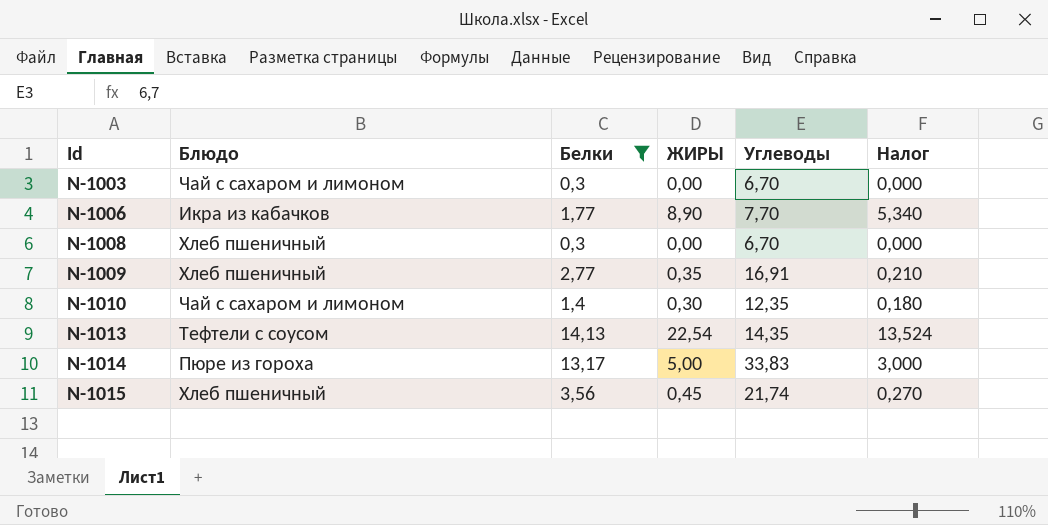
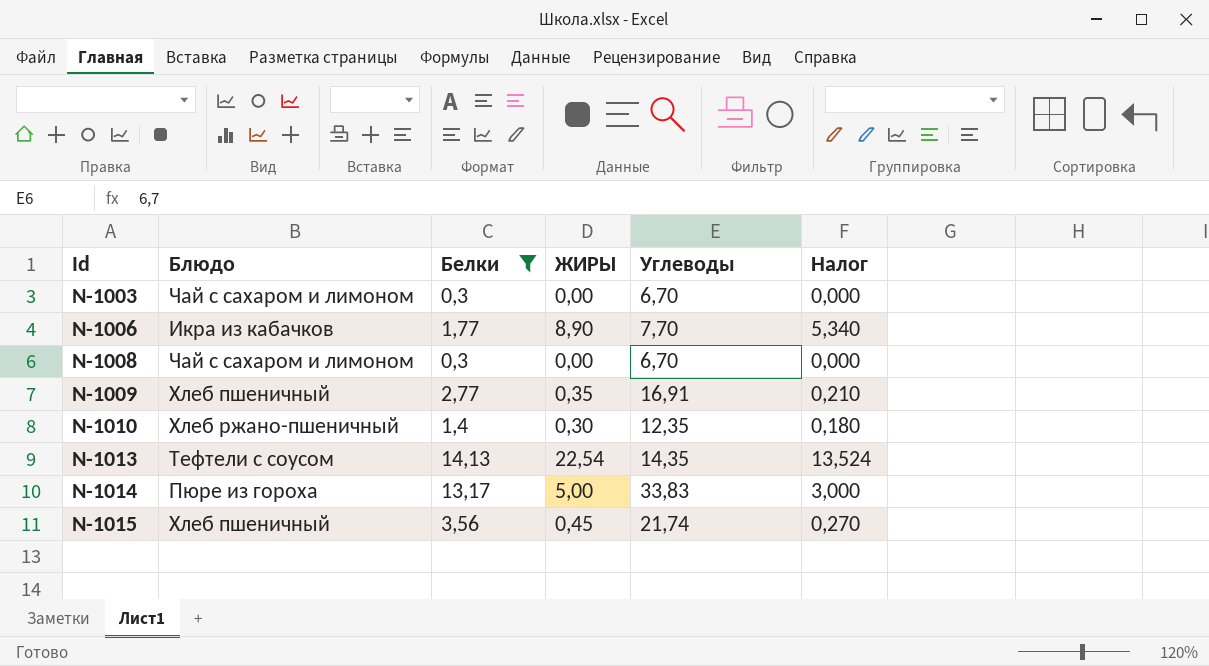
N-1008 | Блюдо: Хлеб пшеничный -> Чай с сахаром и лимоном
N-1010 | Блюдо: Чай с сахаром и лимоном -> Хлеб ржано-пшеничный

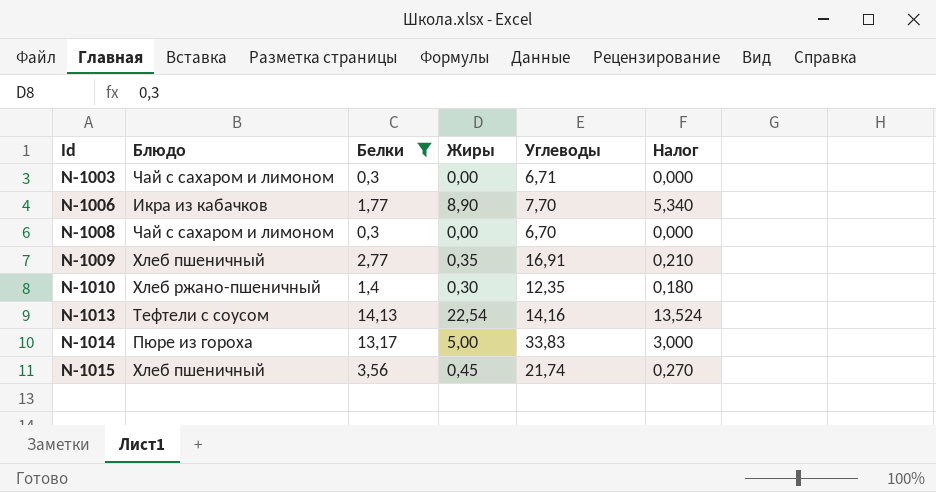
column name: ЖИРЫ -> Жиры
N-1003 | Углеводы: 6,70 -> 6,71
N-1013 | Углеводы: 14,35 -> 14,16

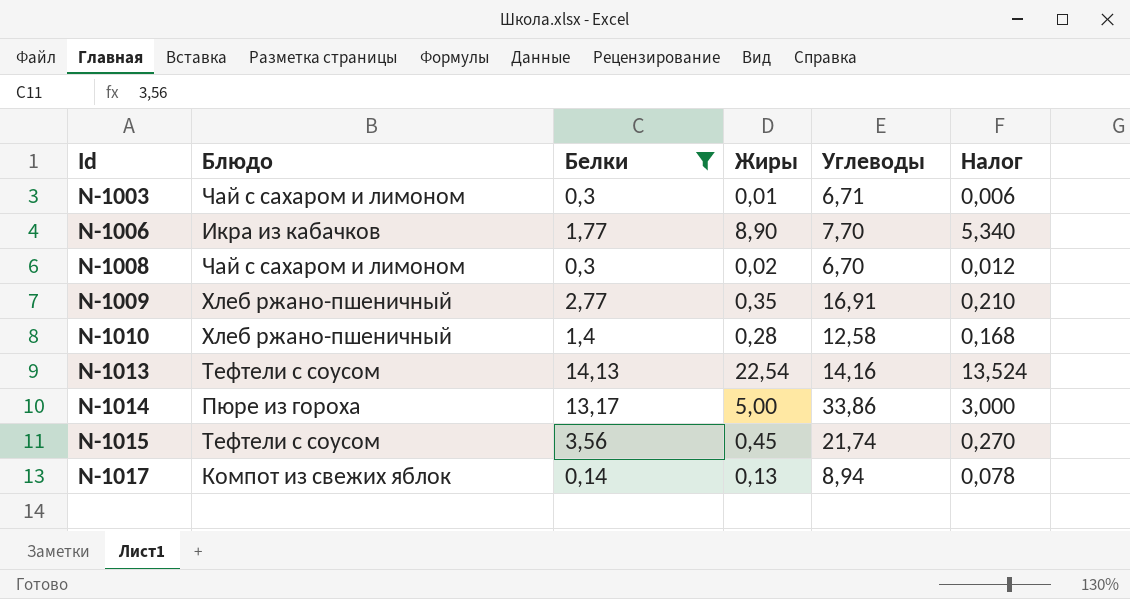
N-1003 | Жиры: 0,00 -> 0,01
N-1003 | Налог: 0,000 -> 0,006
N-1008 | Жиры: 0,00 -> 0,02
N-1008 | Налог: 0,000 -> 0,012
N-1009 | Блюдо: Хлеб пшеничный -> Хлеб ржано-пшеничный
N-1010 | Жиры: 0,30 -> 0,28
N-1010 | Углеводы: 12,35 -> 12,58
N-1010 | Налог: 0,180 -> 0,168
N-1014 | Углеводы: 33,83 -> 33,86
N-1015 | Блюдо: Хлеб пшеничный -> Тефтели с соусом
row N-1017: none -> Компот из свежих яблок | 0,14 | 0,13 | 8,94 | 0,078

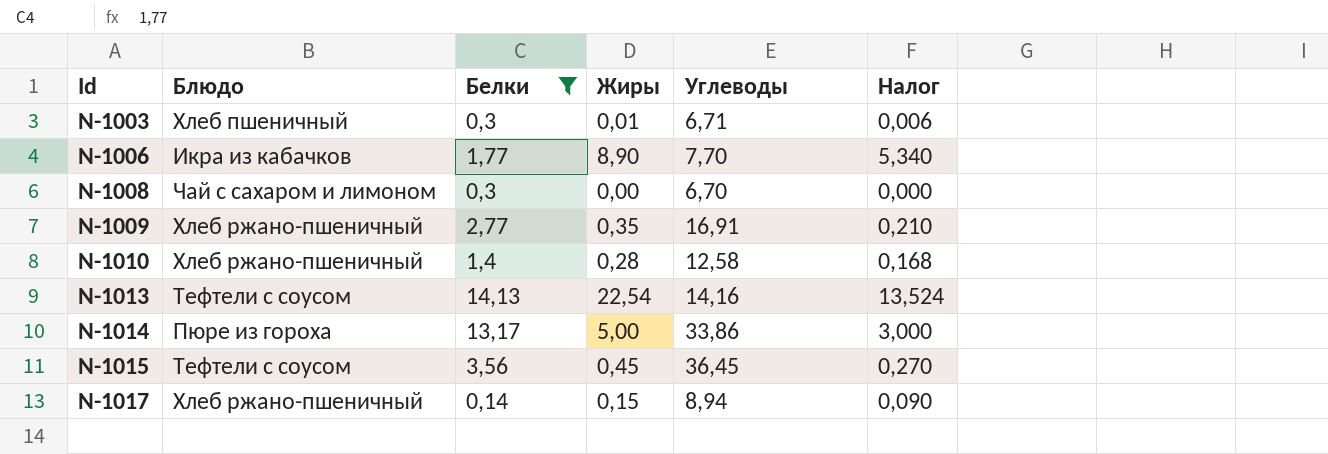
N-1003 | Блюдо: Чай с сахаром и лимоном -> Хлеб пшеничный
N-1008 | Жиры: 0,02 -> 0,00
N-1008 | Налог: 0,012 -> 0,000
N-1015 | Углеводы: 21,74 -> 36,45
N-1017 | Блюдо: Компот из свежих яблок -> Хлеб ржано-пшеничный
N-1017 | Жиры: 0,13 -> 0,15
N-1017 | Налог: 0,078 -> 0,090

